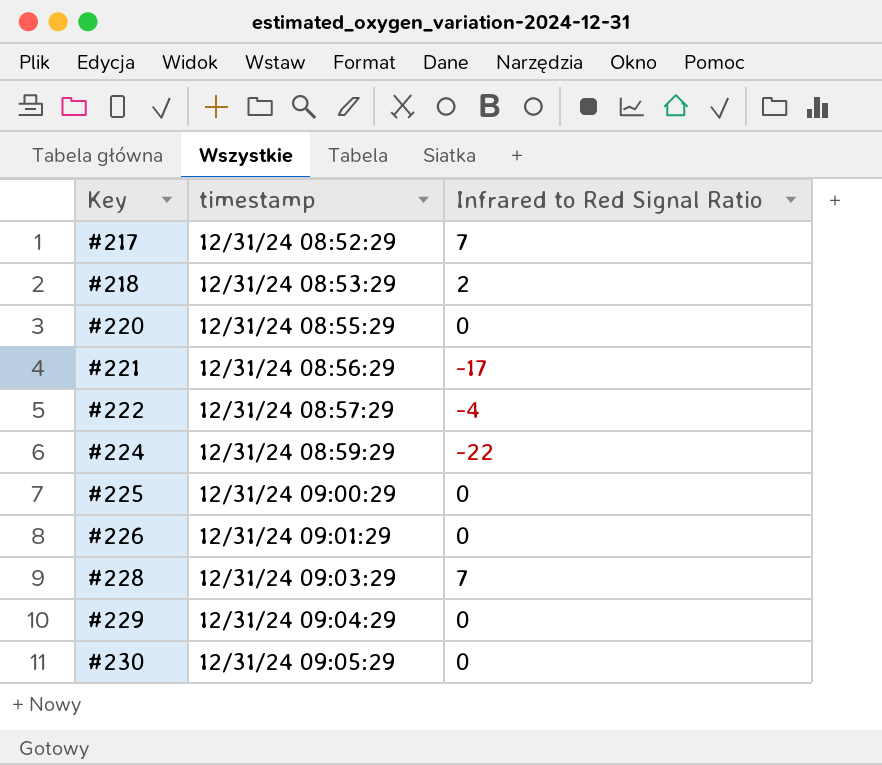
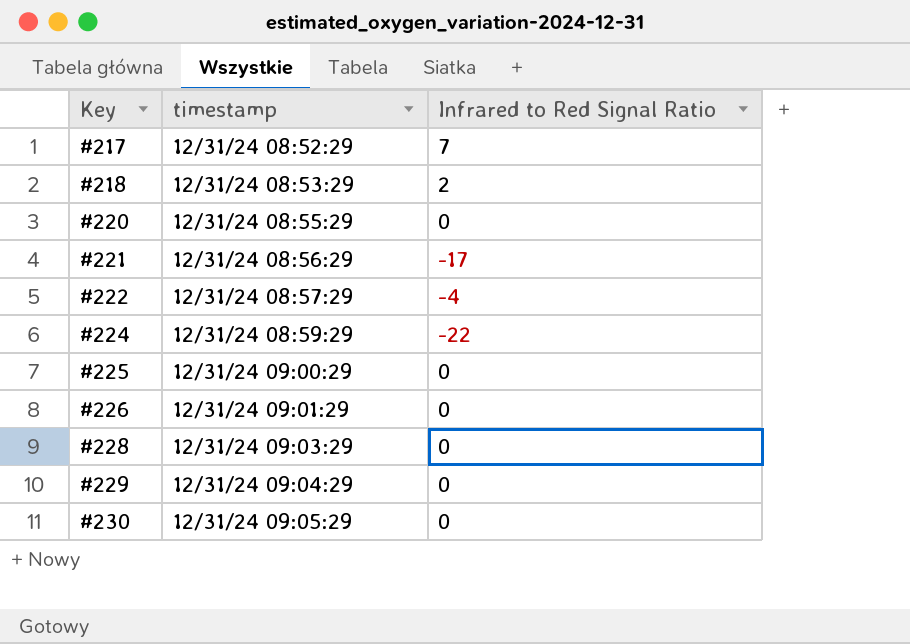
#228 | Infrared to Red Signal Ratio: 7 -> 0

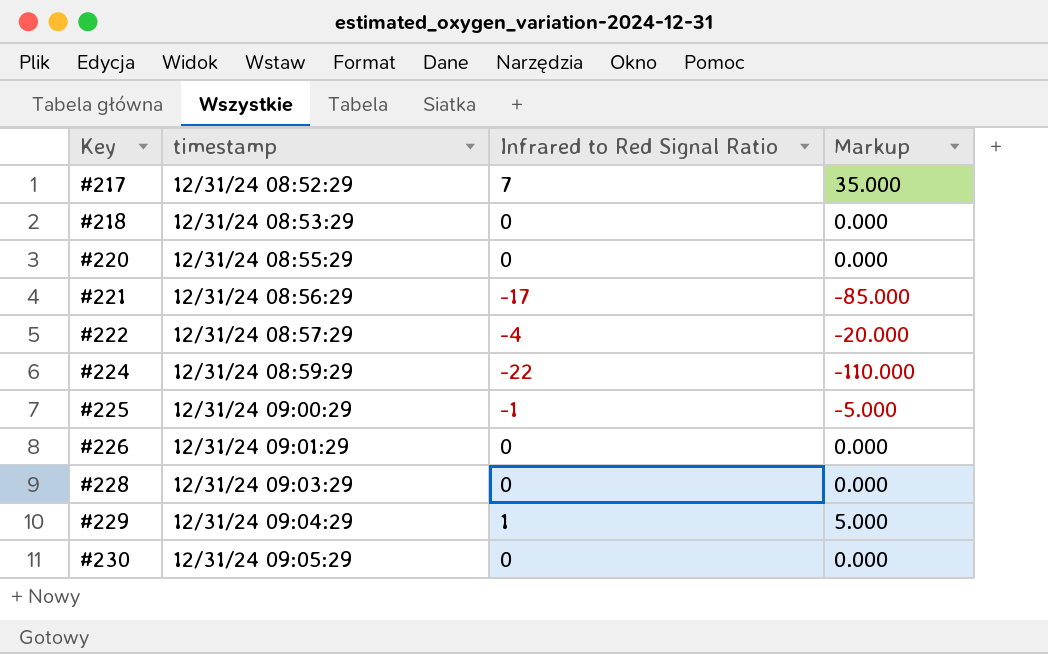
column Markup | formula: none -> [Infrared to Red Signal Ratio] * 5
#218 | Infrared to Red Signal Ratio: 2 -> 0
#225 | Infrared to Red Signal Ratio: 0 -> -1
#229 | Infrared to Red Signal Ratio: 0 -> 1

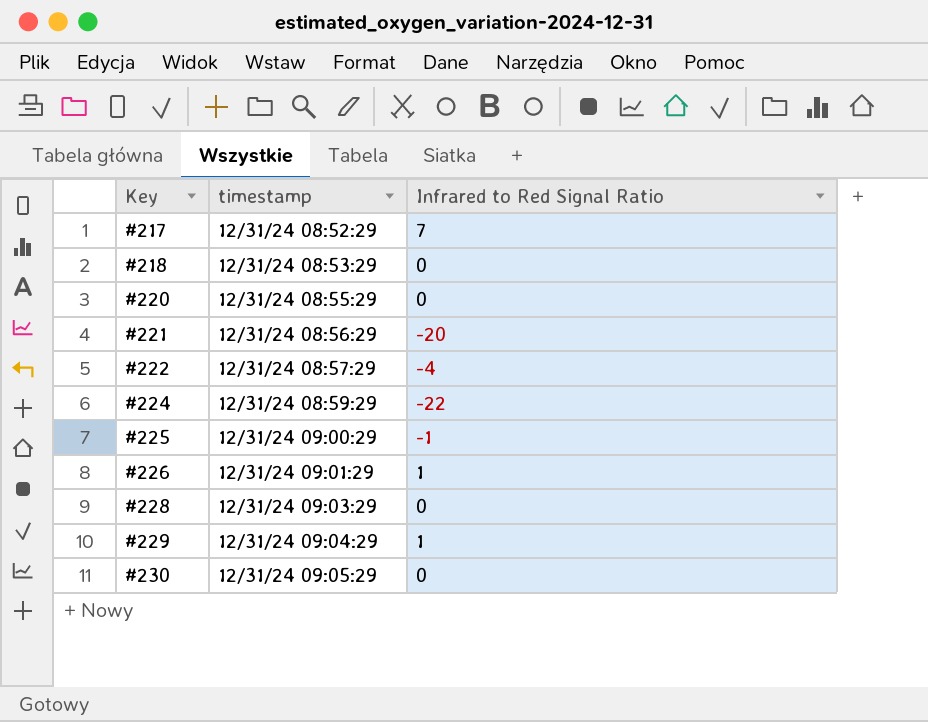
column Markup | formula: [Infrared to Red Signal Ratio] * 5 -> none
#221 | Infrared to Red Signal Ratio: -17 -> -20
#226 | Infrared to Red Signal Ratio: 0 -> 1

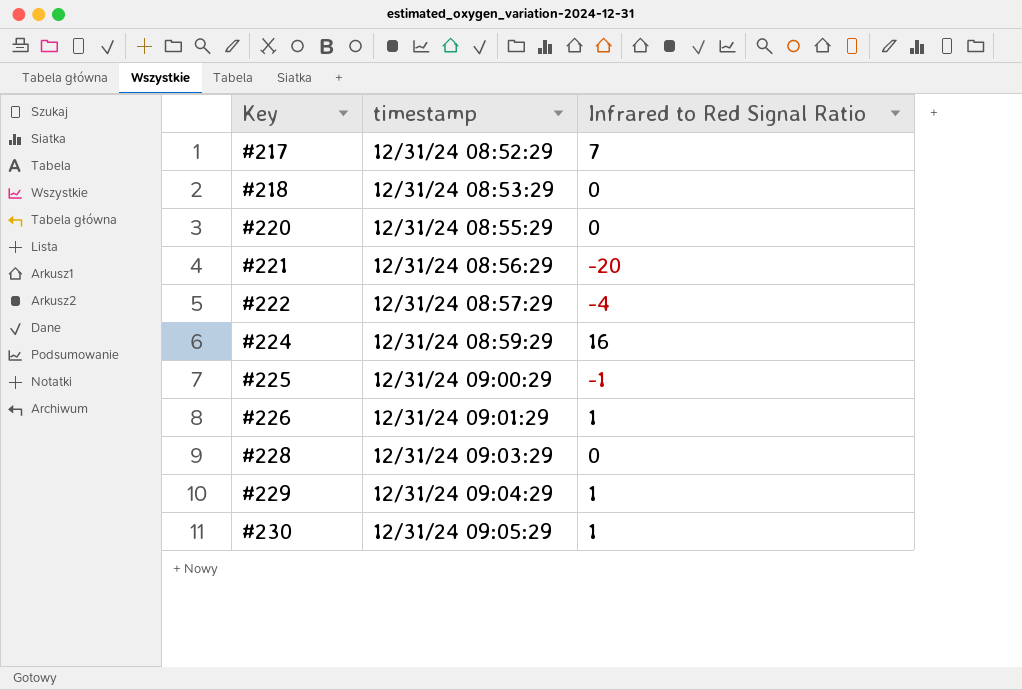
#224 | Infrared to Red Signal Ratio: -22 -> 16
#230 | Infrared to Red Signal Ratio: 0 -> 1

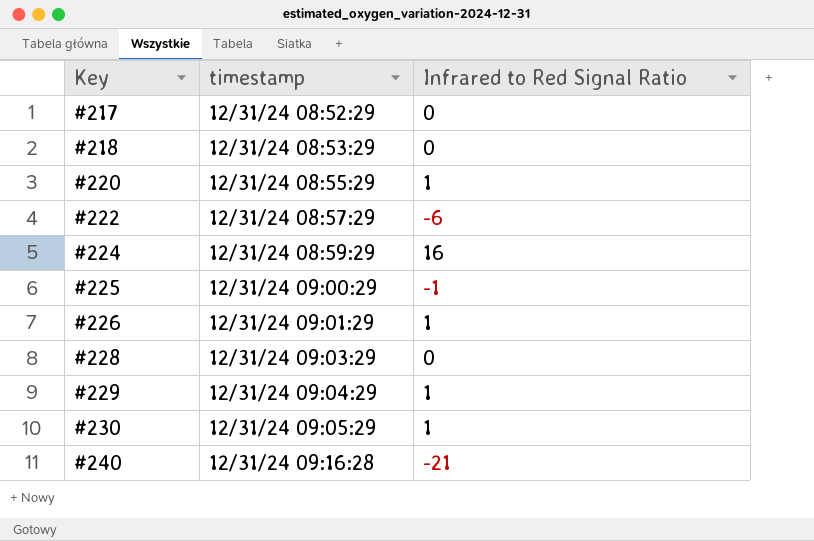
row #221: 12/31/24 08:56:29 | -20 -> none
#217 | Infrared to Red Signal Ratio: 7 -> 0
#220 | Infrared to Red Signal Ratio: 0 -> 1
#222 | Infrared to Red Signal Ratio: -4 -> -6
row #240: none -> 12/31/24 09:16:28 | -21

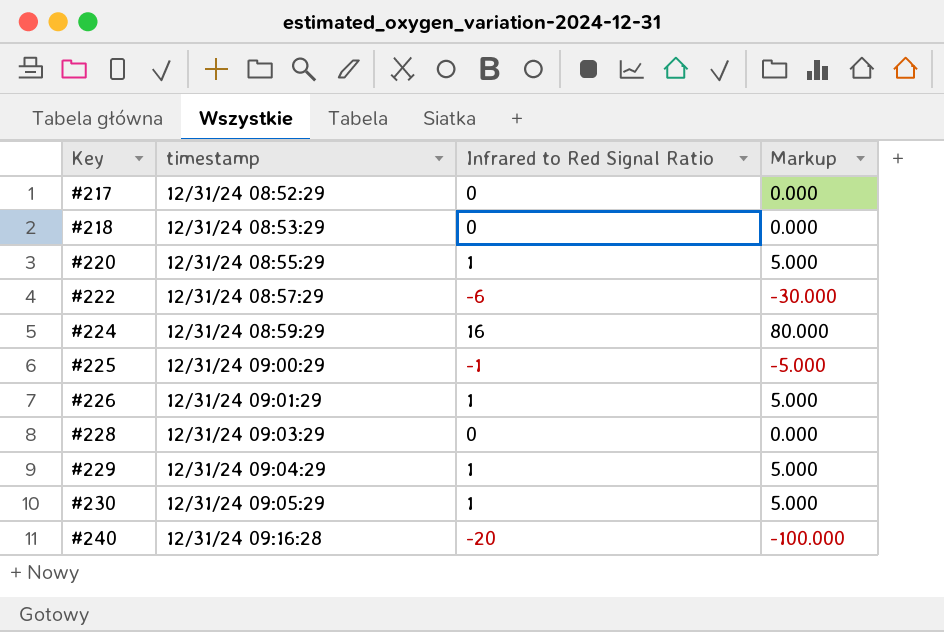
column Markup | formula: none -> [Infrared to Red Signal Ratio] * 5
#240 | Infrared to Red Signal Ratio: -21 -> -20

